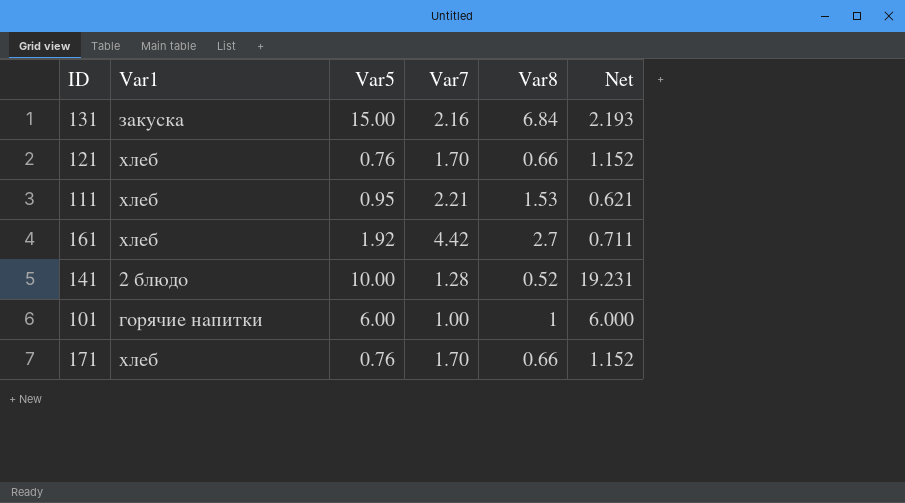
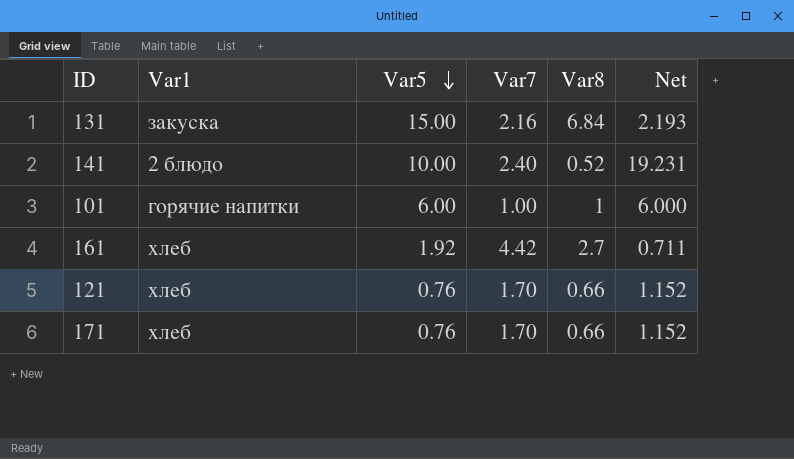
row order: none -> Var5 descending
row 111: хлеб | 0.95 | 2.21 | 1.53 | 0.621 -> none
141 | Var7: 1.28 -> 2.40

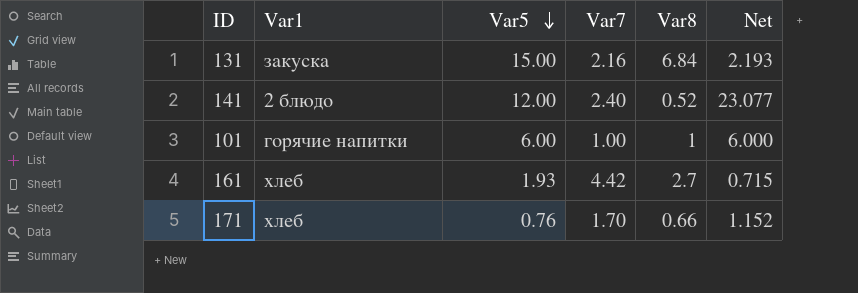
row 121: хлеб | 0.76 | 1.70 | 0.66 | 1.152 -> none
141 | Var5: 10.00 -> 12.00
141 | Net: 19.231 -> 23.077
161 | Var5: 1.92 -> 1.93
161 | Net: 0.711 -> 0.715

